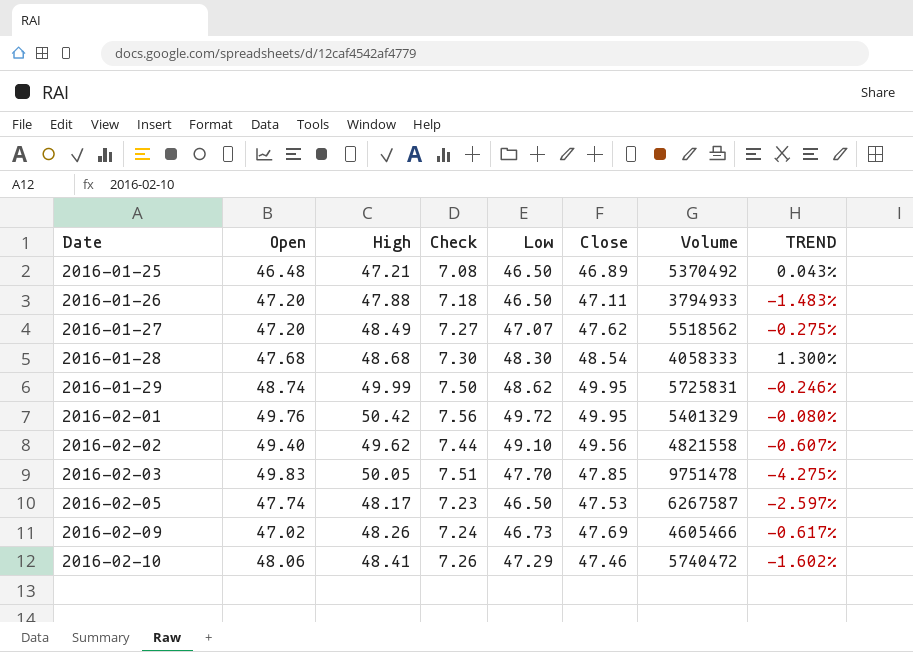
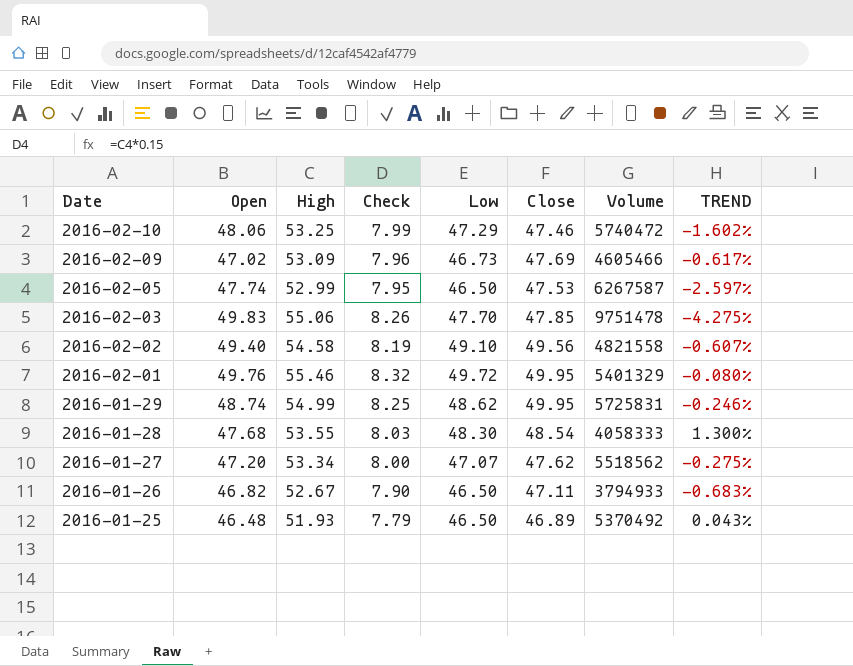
row order: Date ascending -> Date descending
2016-02-10 | High: 48.41 -> 53.25
2016-02-10 | Check: 7.26 -> 7.99
2016-02-09 | High: 48.26 -> 53.09
2016-02-09 | Check: 7.24 -> 7.96
2016-02-05 | High: 48.17 -> 52.99
2016-02-05 | Check: 7.23 -> 7.95
2016-02-03 | High: 50.05 -> 55.06
2016-02-03 | Check: 7.51 -> 8.26
2016-02-02 | High: 49.62 -> 54.58
2016-02-02 | Check: 7.44 -> 8.19
2016-02-01 | High: 50.42 -> 55.46
2016-02-01 | Check: 7.56 -> 8.32
2016-01-29 | High: 49.99 -> 54.99
2016-01-29 | Check: 7.50 -> 8.25
2016-01-28 | High: 48.68 -> 53.55
2016-01-28 | Check: 7.30 -> 8.03
2016-01-27 | High: 48.49 -> 53.34
2016-01-27 | Check: 7.27 -> 8.00
2016-01-26 | Open: 47.20 -> 46.82
2016-01-26 | High: 47.88 -> 52.67
2016-01-26 | Check: 7.18 -> 7.90
2016-01-26 | TREND: -1.483% -> -0.683%
2016-01-25 | High: 47.21 -> 51.93
2016-01-25 | Check: 7.08 -> 7.79

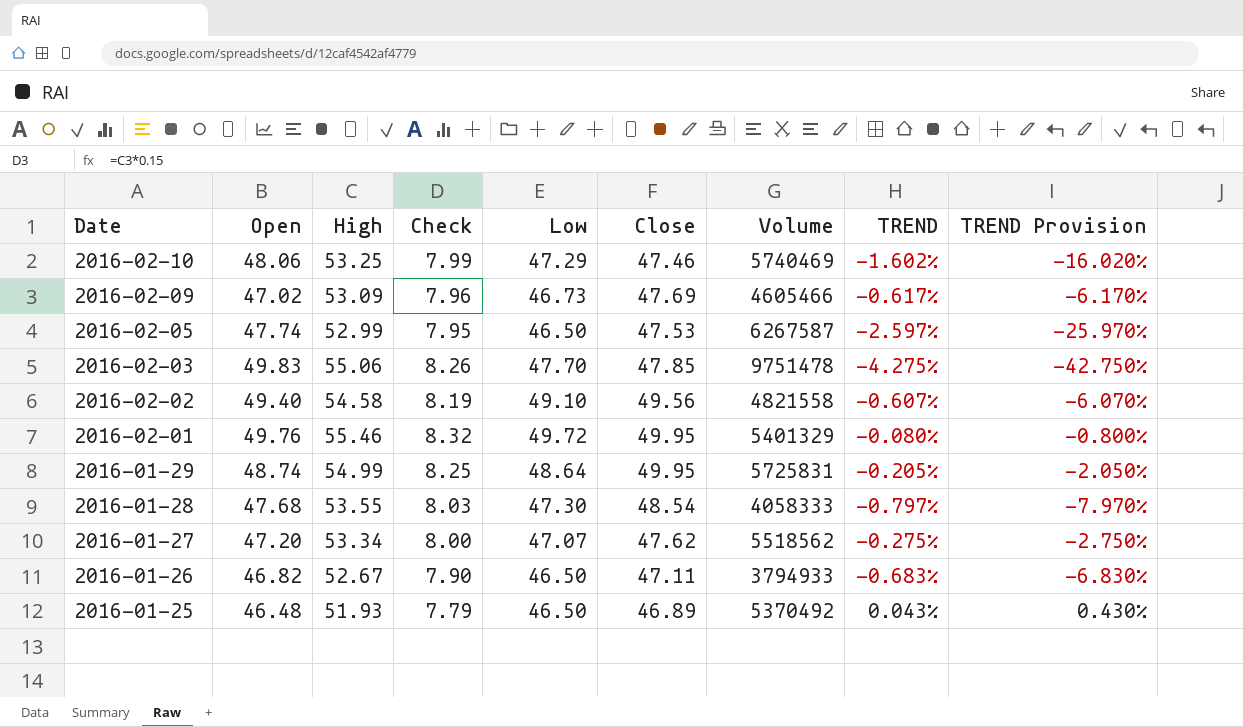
column TREND Provision | formula: none -> [TREND] * 10
2016-02-10 | Volume: 5740472 -> 5740469
2016-01-29 | Low: 48.62 -> 48.64
2016-01-29 | TREND: -0.246% -> -0.205%
2016-01-28 | Low: 48.30 -> 47.30
2016-01-28 | TREND: 1.300% -> -0.797%

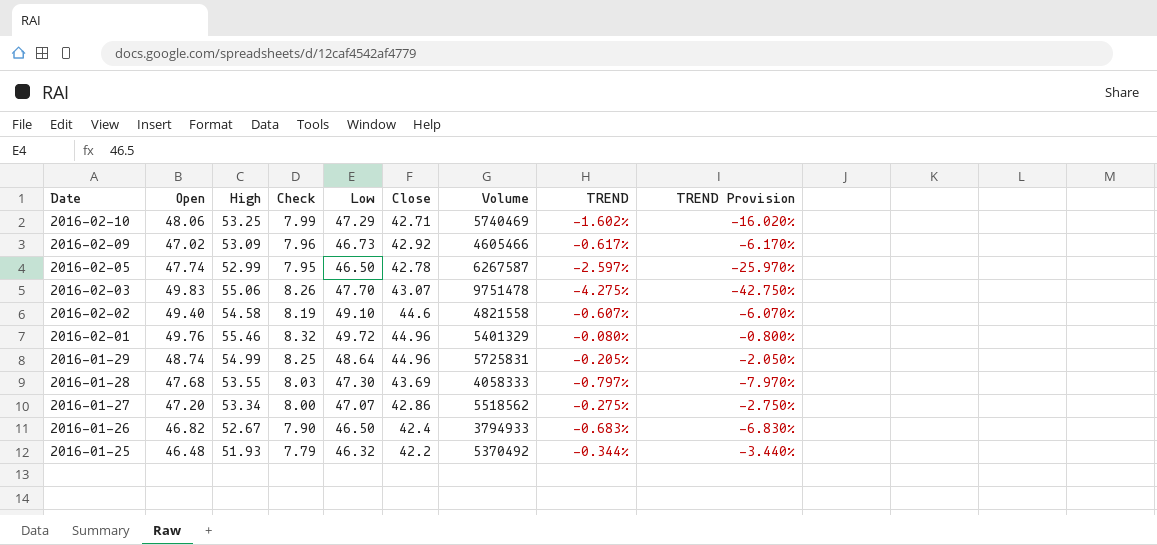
2016-02-10 | Close: 47.46 -> 42.71
2016-02-09 | Close: 47.69 -> 42.92
2016-02-05 | Close: 47.53 -> 42.78
2016-02-03 | Close: 47.85 -> 43.07
2016-02-02 | Close: 49.56 -> 44.6
2016-02-01 | Close: 49.95 -> 44.96
2016-01-29 | Close: 49.95 -> 44.96
2016-01-28 | Close: 48.54 -> 43.69
2016-01-27 | Close: 47.62 -> 42.86
2016-01-26 | Close: 47.11 -> 42.4
2016-01-25 | Low: 46.50 -> 46.32
2016-01-25 | Close: 46.89 -> 42.2
2016-01-25 | TREND: 0.043% -> -0.344%
2016-01-25 | TREND Provision: 0.430% -> -3.440%

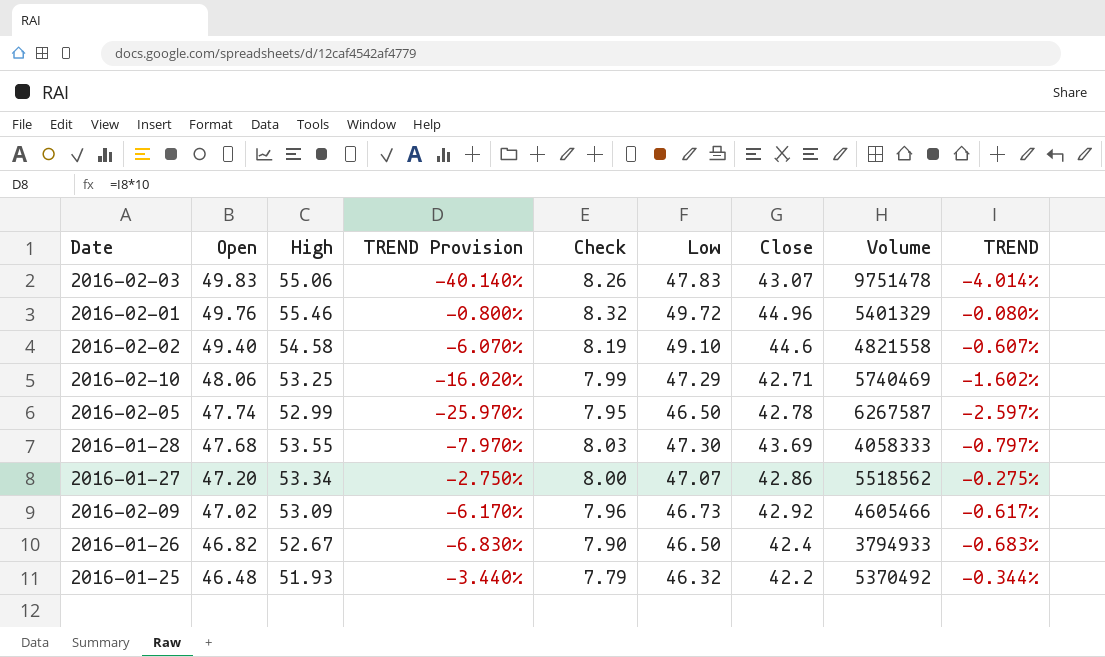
row order: Date descending -> Open descending
column TREND Provision | position: 9 -> 4
row 2016-01-29: 48.74 | 54.99 | 8.25 | 48.64 | 44.96 | 5725831 | -0.205% | -2.050% -> none
2016-02-03 | TREND Provision: -42.750% -> -40.140%
2016-02-03 | Low: 47.70 -> 47.83
2016-02-03 | TREND: -4.275% -> -4.014%

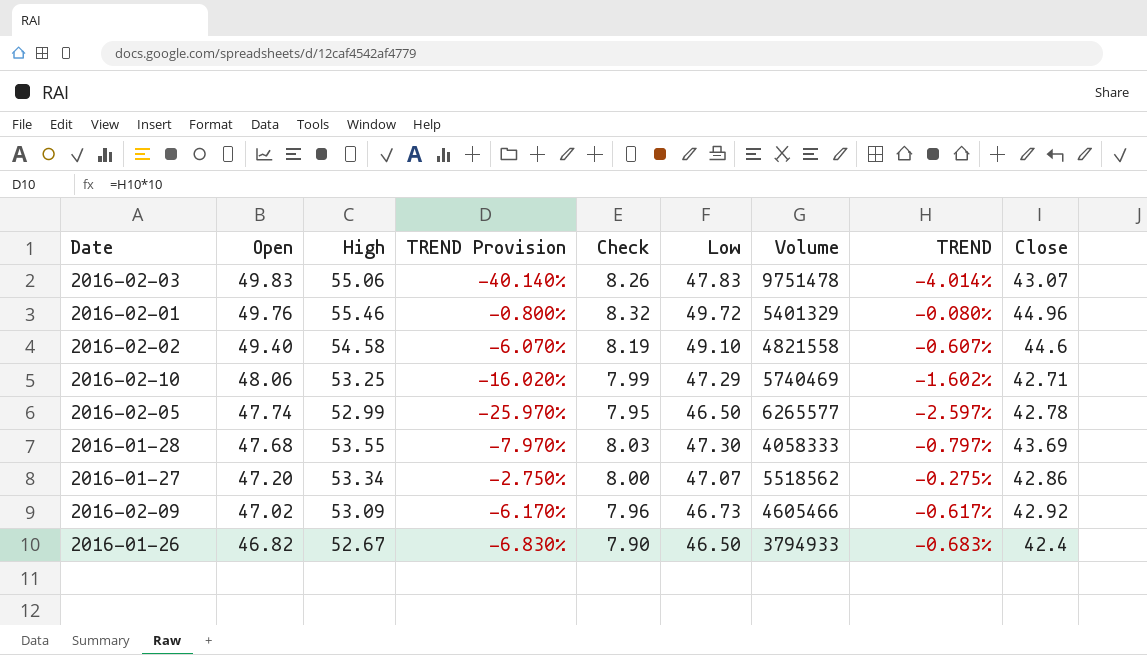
column Close | position: 7 -> 9
row 2016-01-25: 46.48 | 51.93 | -3.440% | 7.79 | 46.32 | 42.2 | 5370492 | -0.344% -> none
2016-02-05 | Volume: 6267587 -> 6265577

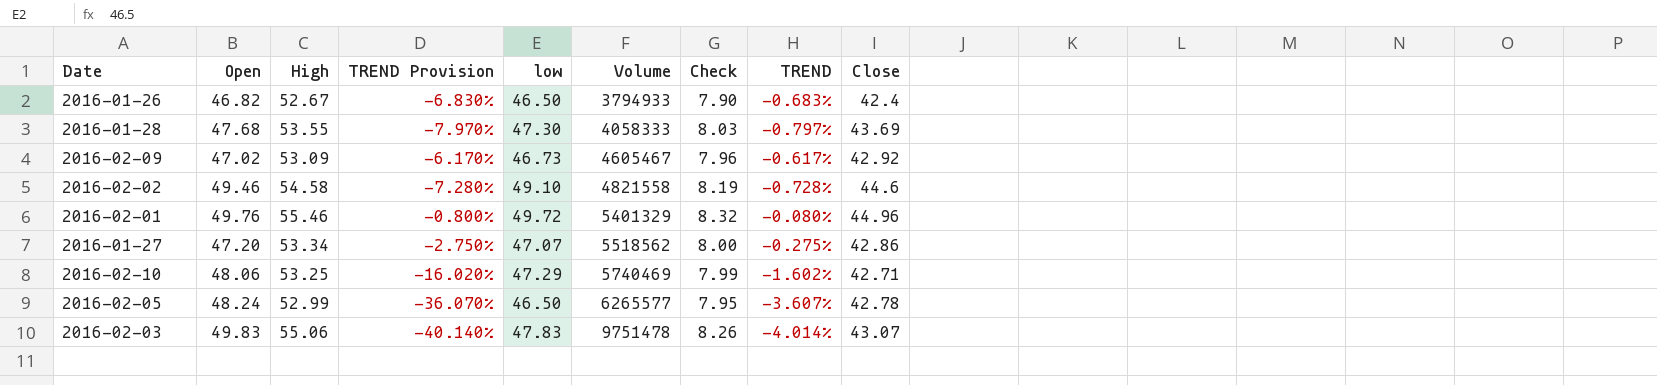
row order: Open descending -> Volume ascending
column name: Low -> low
column Check | position: 5 -> 7
2016-02-09 | Volume: 4605466 -> 4605467
2016-02-02 | Open: 49.40 -> 49.46
2016-02-02 | TREND Provision: -6.070% -> -7.280%
2016-02-02 | TREND: -0.607% -> -0.728%
2016-02-05 | Open: 47.74 -> 48.24
2016-02-05 | TREND Provision: -25.970% -> -36.070%
2016-02-05 | TREND: -2.597% -> -3.607%

